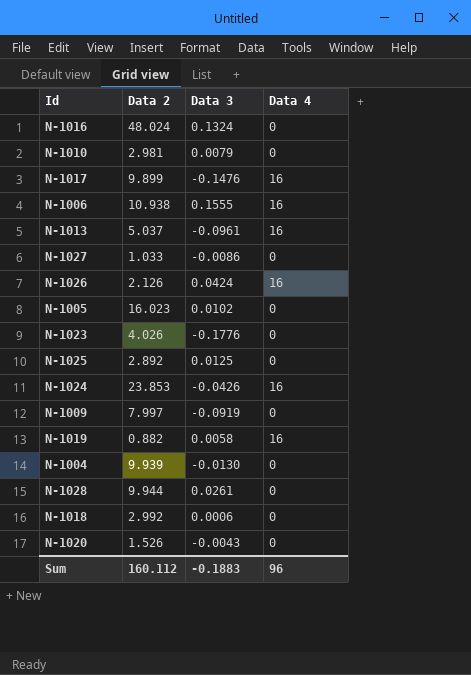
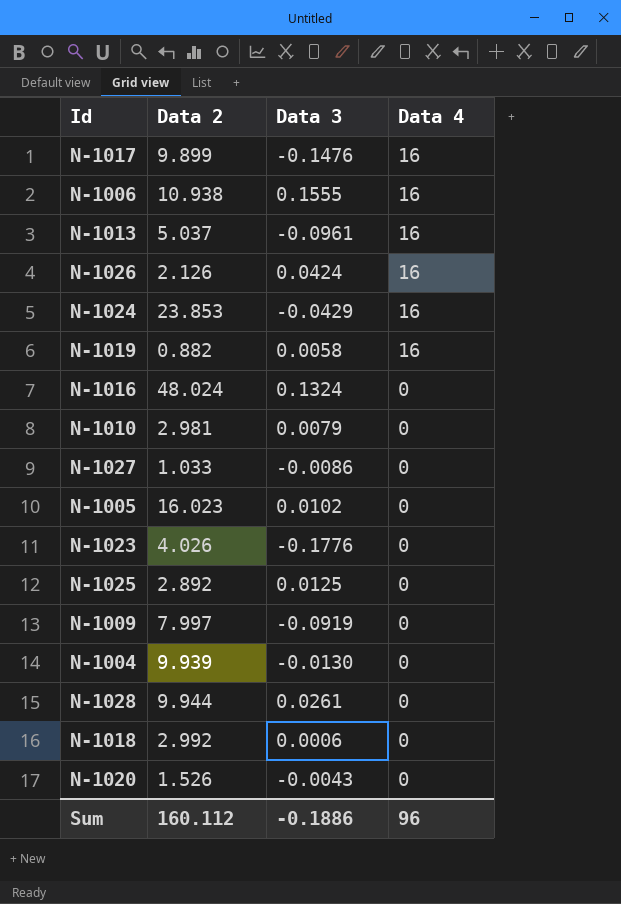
row order: none -> Data 4 descending
N-1024 | Data 3: -0.0426 -> -0.0429
Sum | Data 3: -0.1883 -> -0.1886

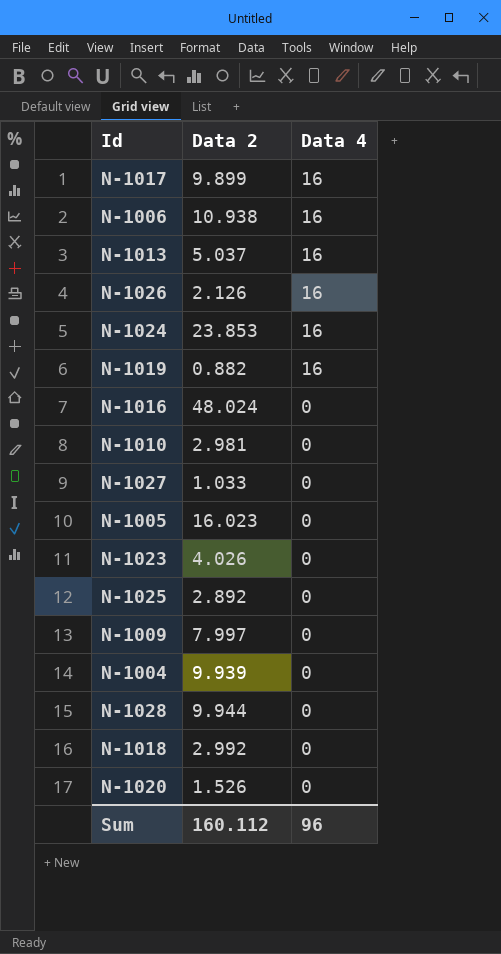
column Data 3 | position: 3 -> none

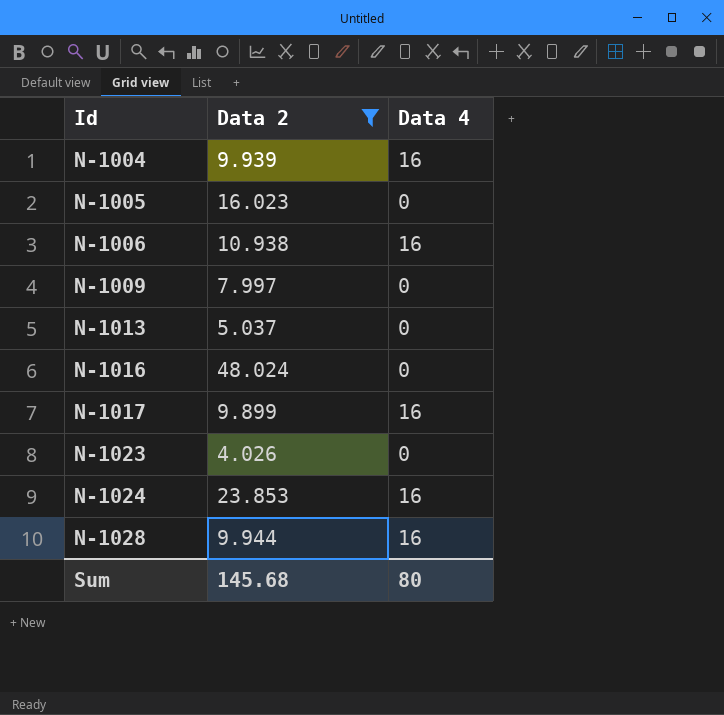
filter: none -> Data 2 >= 4.026
row order: Data 4 descending -> Id ascending
N-1004 | Data 4: 0 -> 16
N-1013 | Data 4: 16 -> 0
N-1028 | Data 4: 0 -> 16
Sum | Data 2: 160.112 -> 145.68
Sum | Data 4: 96 -> 80

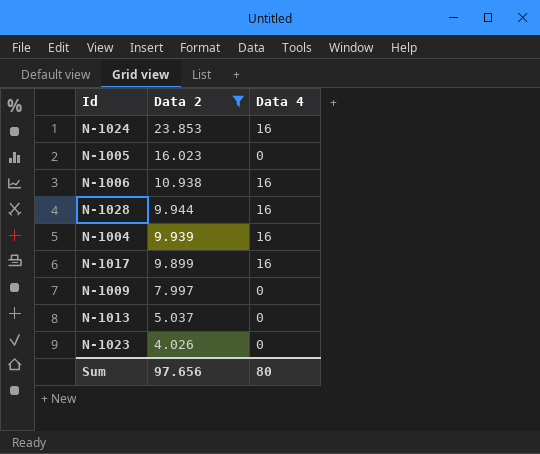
row order: Id ascending -> Data 2 descending
row N-1016: 48.024 | 0 -> none
Sum | Data 2: 145.68 -> 97.656

